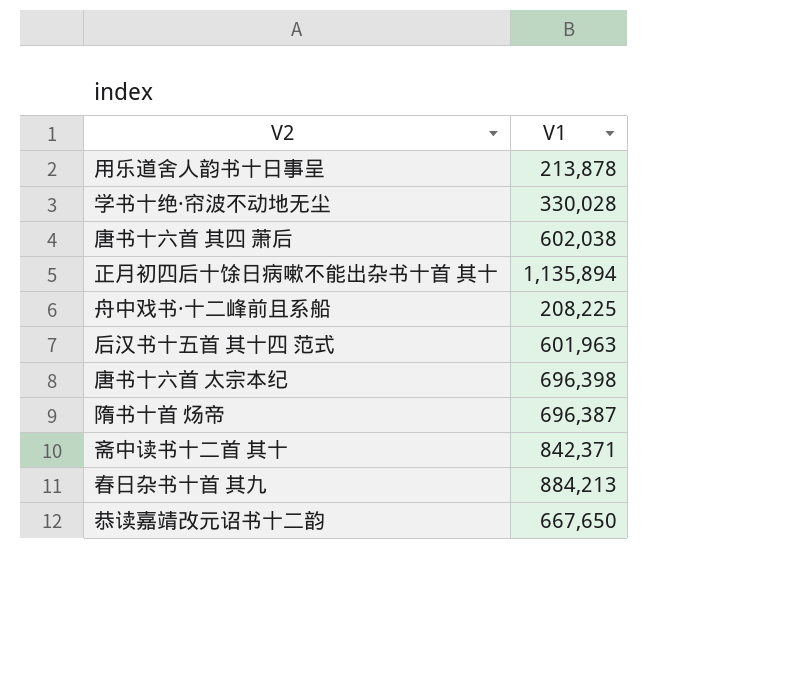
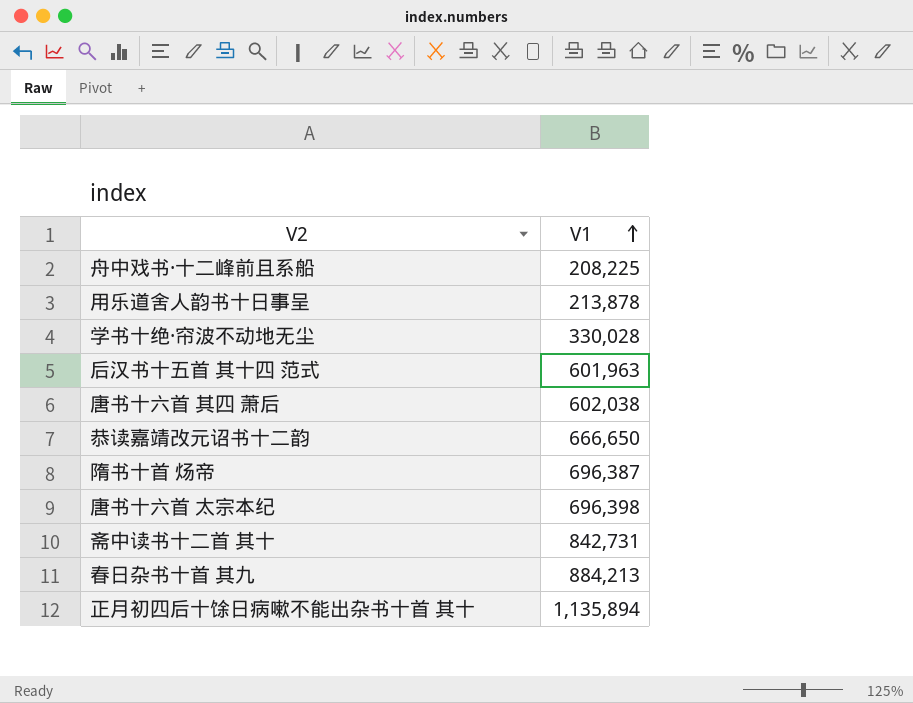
row order: none -> V1 ascending
恭读嘉靖改元诏书十二韵 | V1: 667,650 -> 666,650
斋中读书十二首 其十 | V1: 842,371 -> 842,731

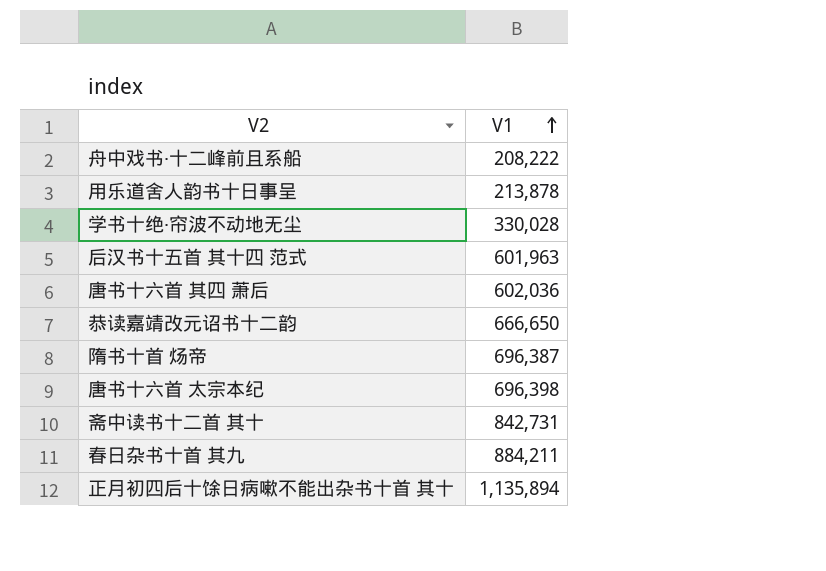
舟中戏书·十二峰前且系船 | V1: 208,225 -> 208,222
唐书十六首 其四 萧后 | V1: 602,038 -> 602,036
春日杂书十首 其九 | V1: 884,213 -> 884,211

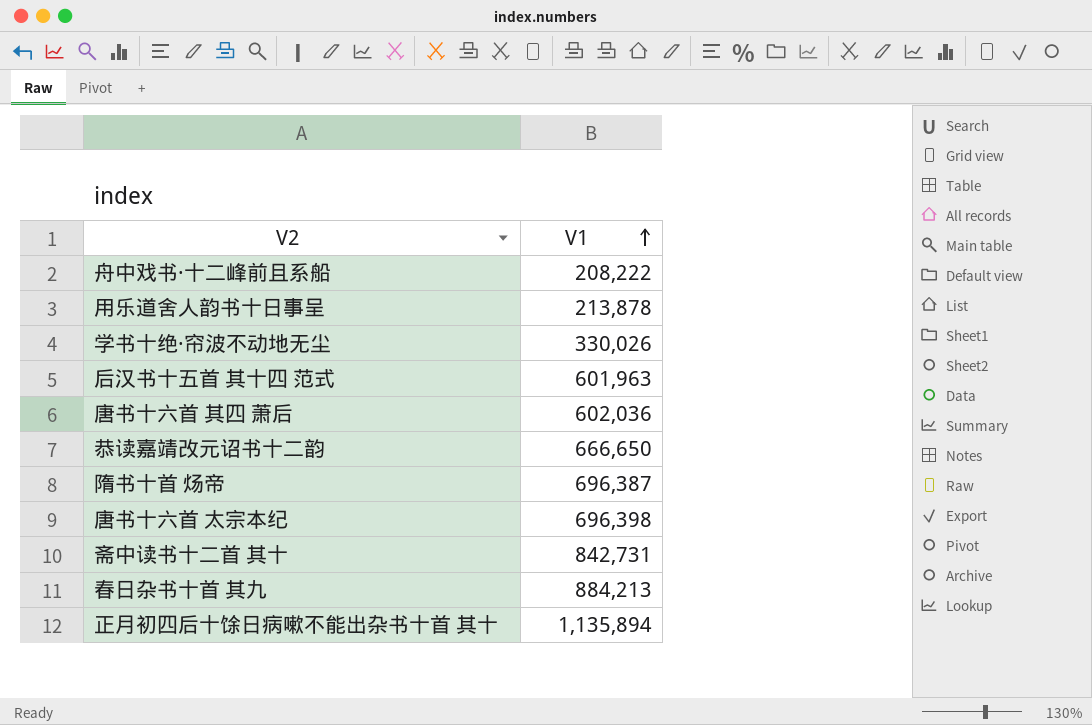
学书十绝·帘波不动地无尘 | V1: 330,028 -> 330,026
春日杂书十首 其九 | V1: 884,211 -> 884,213

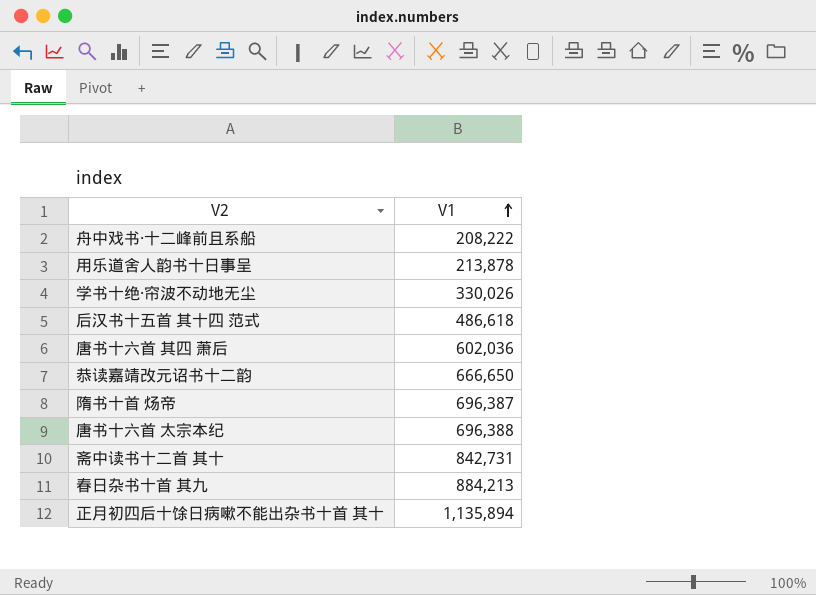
后汉书十五首 其十四 范式 | V1: 601,963 -> 486,618
唐书十六首 太宗本纪 | V1: 696,398 -> 696,388

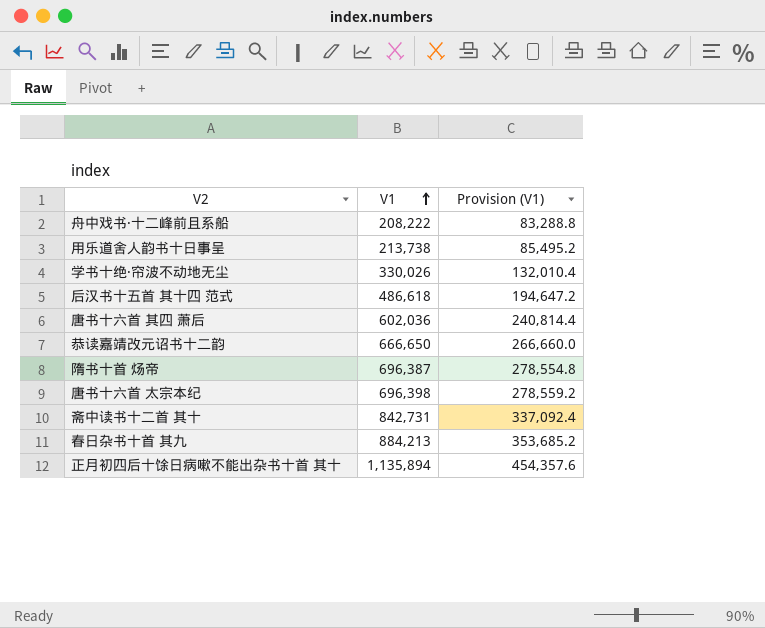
column Provision (V1) | formula: none -> [V1] * 0.4
用乐道舍人韵书十日事呈 | V1: 213,878 -> 213,738
唐书十六首 太宗本纪 | V1: 696,388 -> 696,398

